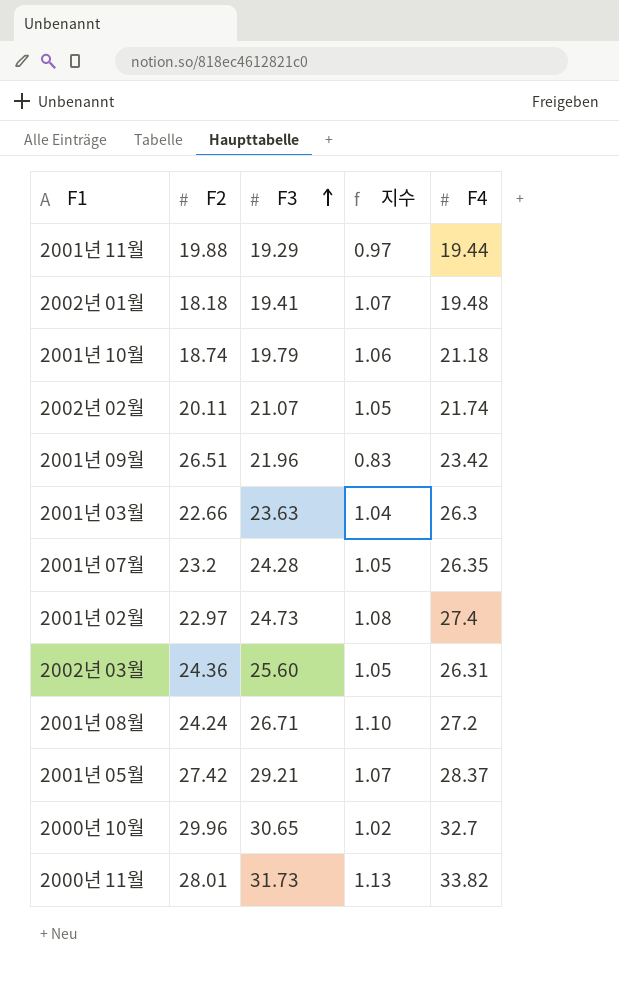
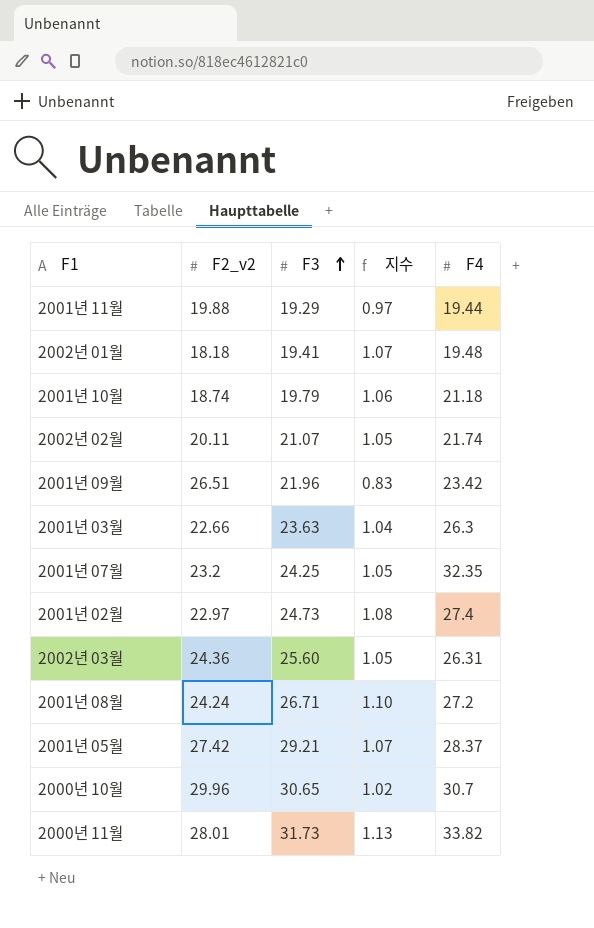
column name: F2 -> F2_v2
2001년 07월 | F3: 24.28 -> 24.25
2001년 07월 | F4: 26.35 -> 32.35
2000년 10월 | F4: 32.7 -> 30.7

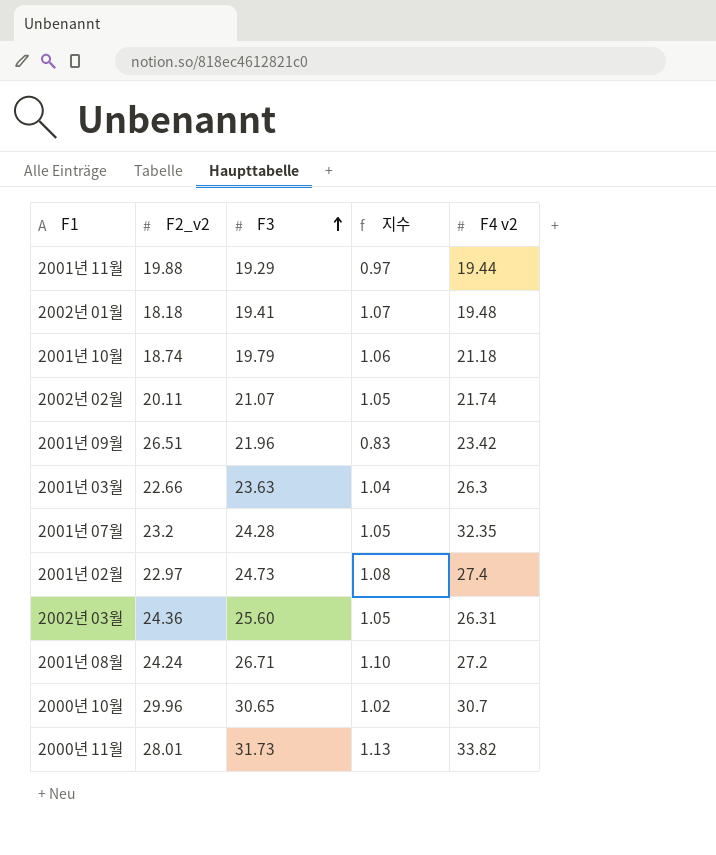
column name: F4 -> F4 v2
row 2001년 05월: 27.42 | 29.21 | 1.07 | 28.37 -> none
2001년 07월 | F3: 24.25 -> 24.28

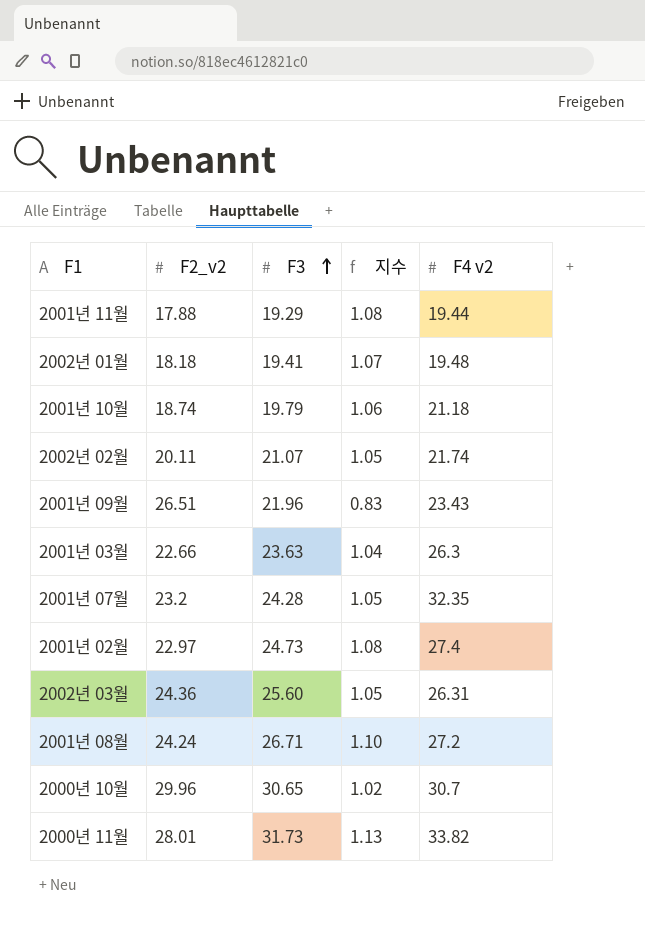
2001년 11월 | F2_v2: 19.88 -> 17.88
2001년 11월 | 지수: 0.97 -> 1.08
2001년 09월 | F4 v2: 23.42 -> 23.43

